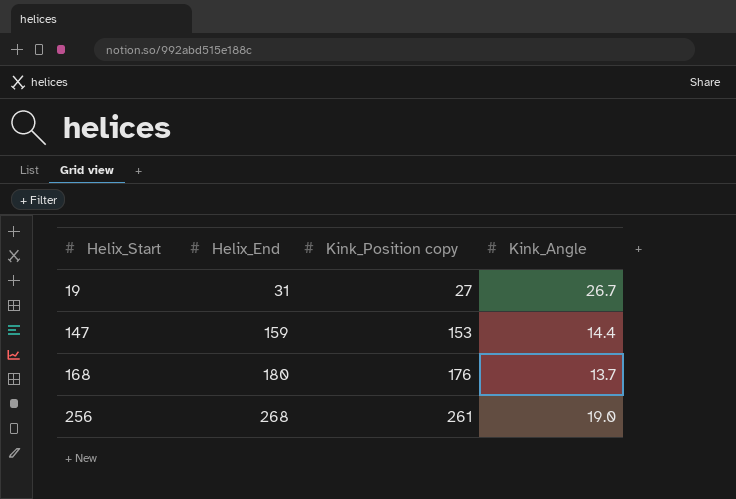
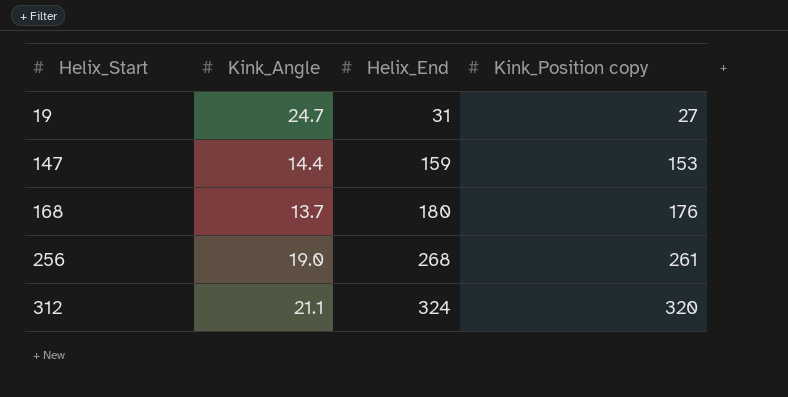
column Kink_Angle | position: 4 -> 2
19 | Kink_Angle: 26.7 -> 24.7
row 312: none -> 21.1 | 324 | 320

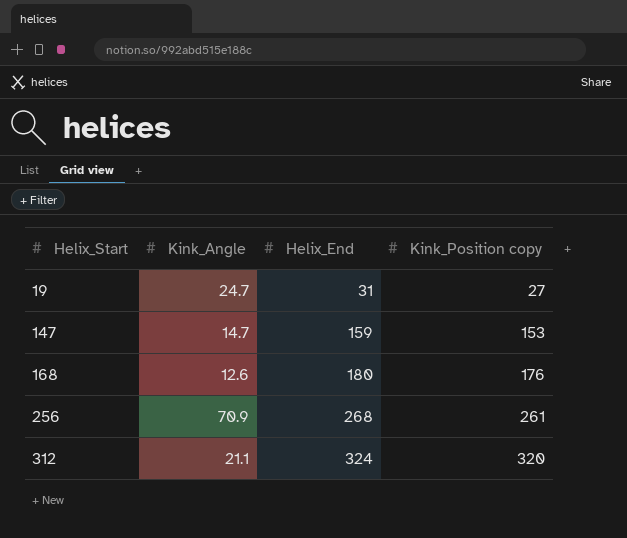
147 | Kink_Angle: 14.4 -> 14.7
168 | Kink_Angle: 13.7 -> 12.6
256 | Kink_Angle: 19.0 -> 70.9

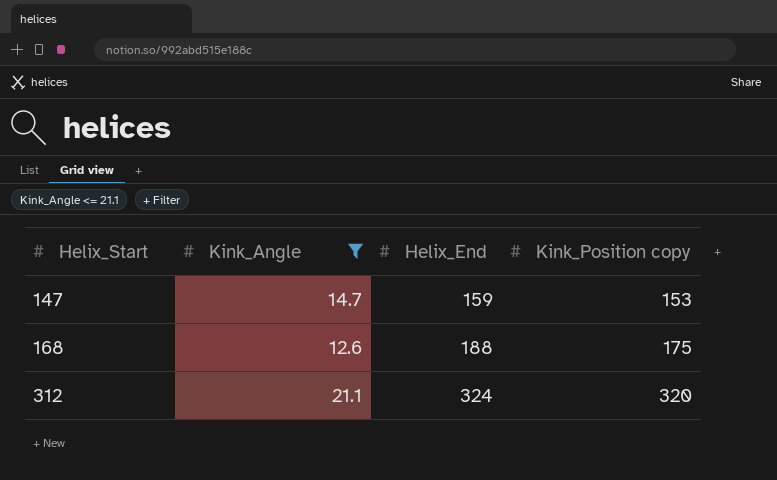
filter: none -> Kink_Angle <= 21.1
168 | Helix_End: 180 -> 188
168 | Kink_Position copy: 176 -> 175

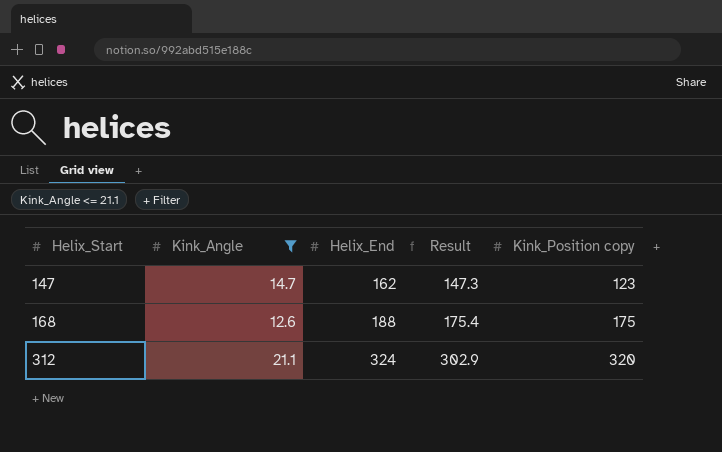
column Result | formula: none -> [Helix_End] - [Kink_Angle]
147 | Helix_End: 159 -> 162
147 | Kink_Position copy: 153 -> 123

